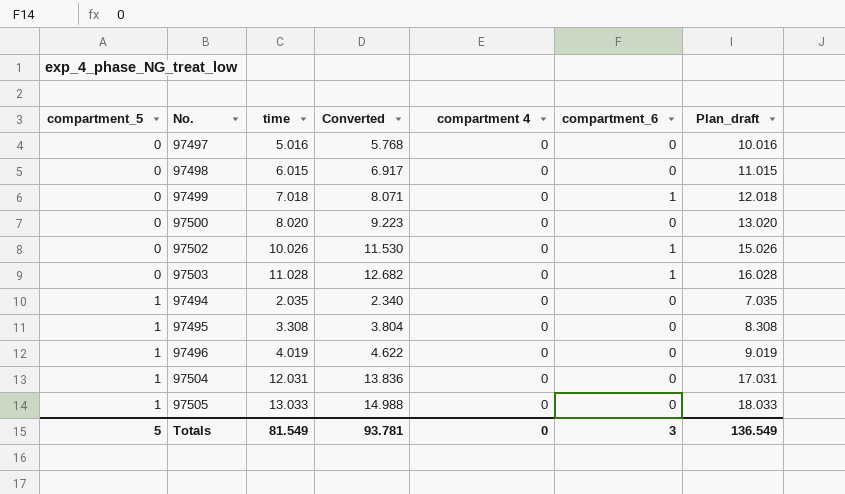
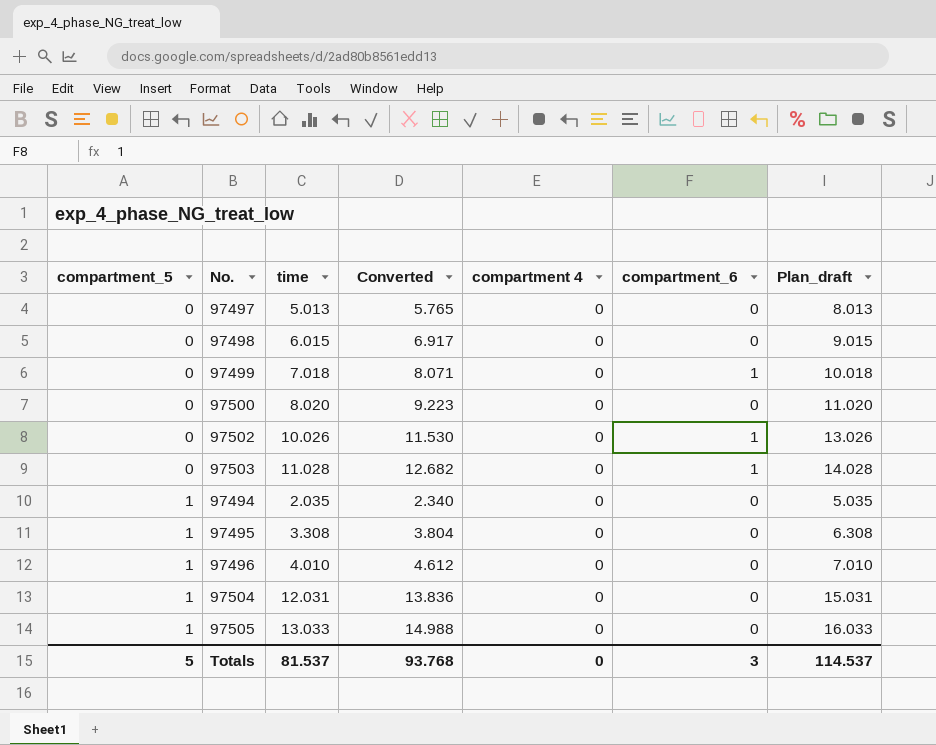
column Plan_draft | formula: [time] + 5 -> [time] + 3
97497 | time: 5.016 -> 5.013
97497 | Converted: 5.768 -> 5.765
97496 | time: 4.019 -> 4.010
97496 | Converted: 4.622 -> 4.612
Totals | time: 81.549 -> 81.537
Totals | Converted: 93.781 -> 93.768
Totals | Plan_draft: 136.549 -> 114.537

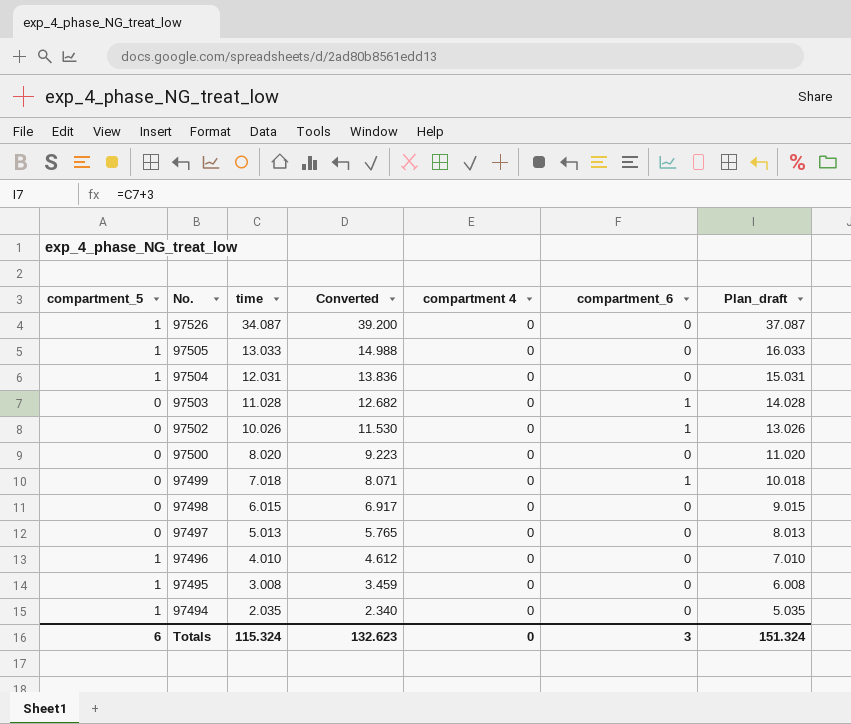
row order: compartment_5 ascending -> No. descending
row 97526: none -> 1 | 34.087 | 39.200 | 0 | 0 | 37.087
97495 | time: 3.308 -> 3.008
97495 | Converted: 3.804 -> 3.459
97495 | Plan_draft: 6.308 -> 6.008
Totals | compartment_5: 5 -> 6
Totals | time: 81.537 -> 115.324
Totals | Converted: 93.768 -> 132.623
Totals | Plan_draft: 114.537 -> 151.324

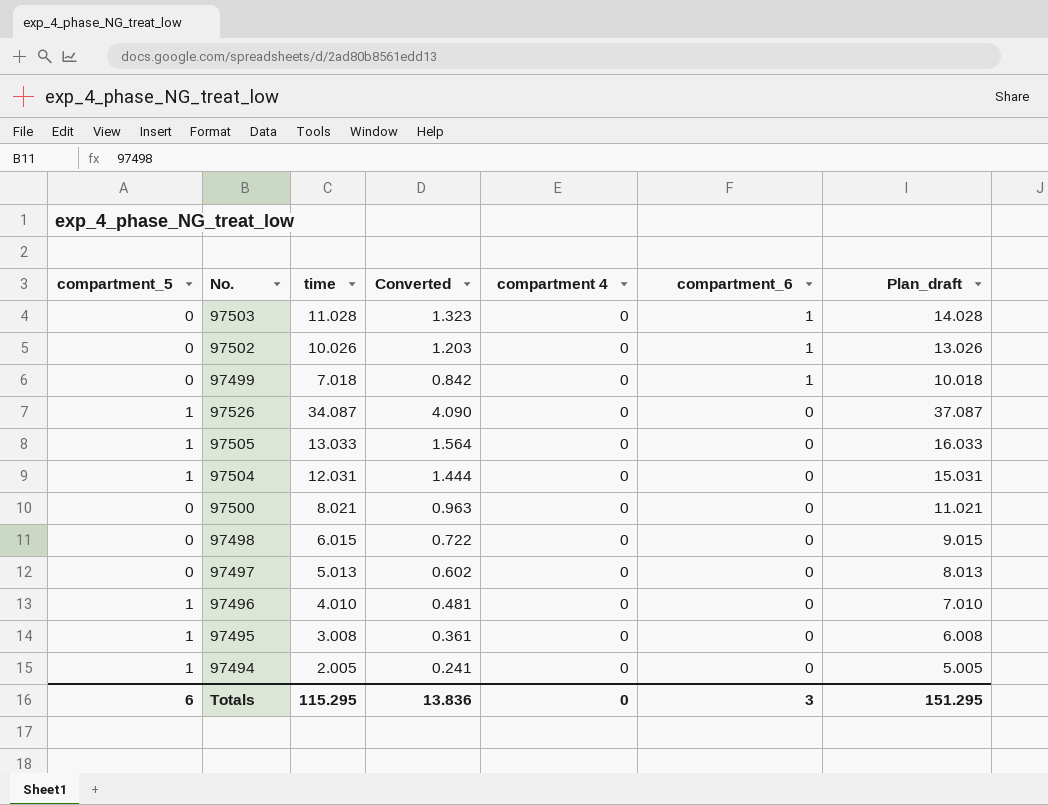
row order: No. descending -> compartment_6 descending
column Converted | formula: [time] * 1.15 -> [time] * 0.12
97500 | time: 8.020 -> 8.021
97500 | Plan_draft: 11.020 -> 11.021
97494 | time: 2.035 -> 2.005
97494 | Plan_draft: 5.035 -> 5.005
Totals | time: 115.324 -> 115.295
Totals | Converted: 132.623 -> 13.836
Totals | Plan_draft: 151.324 -> 151.295

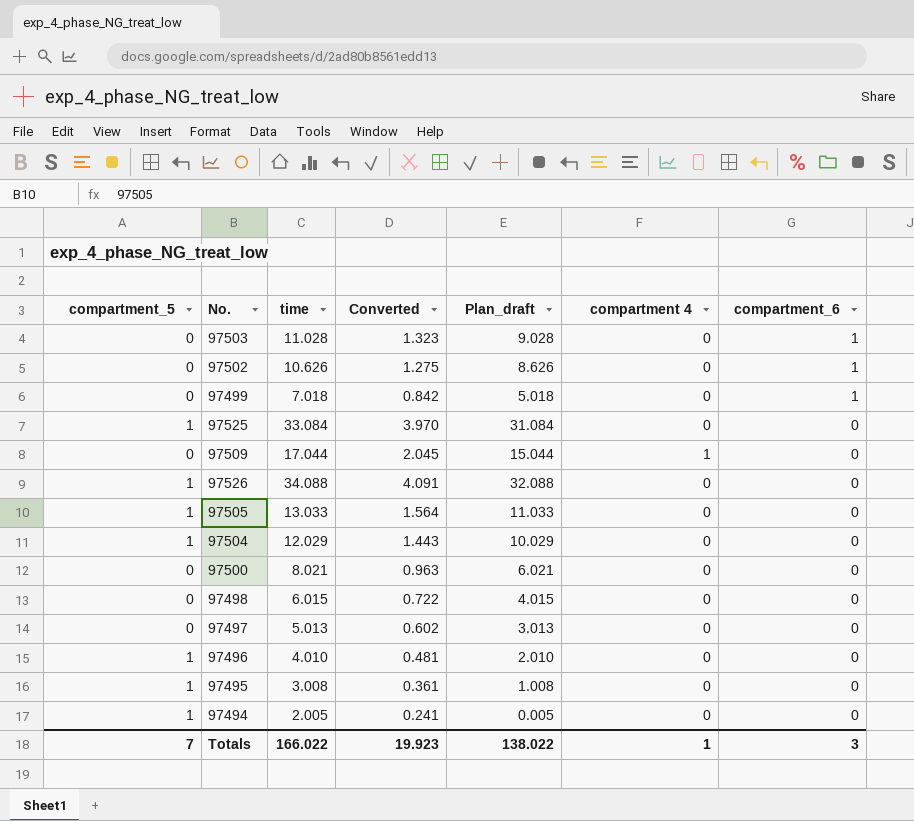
column Plan_draft | formula: [time] + 3 -> [time] - 2
column Plan_draft | position: 7 -> 5
97502 | time: 10.026 -> 10.626
97502 | Converted: 1.203 -> 1.275
row 97525: none -> 1 | 33.084 | 3.970 | 31.084 | 0 | 0
row 97509: none -> 0 | 17.044 | 2.045 | 15.044 | 1 | 0
97526 | time: 34.087 -> 34.088
97526 | Converted: 4.090 -> 4.091
97504 | time: 12.031 -> 12.029
97504 | Converted: 1.444 -> 1.443
Totals | compartment_5: 6 -> 7
Totals | time: 115.295 -> 166.022
Totals | Converted: 13.836 -> 19.923
Totals | Plan_draft: 151.295 -> 138.022
Totals | compartment 4: 0 -> 1

